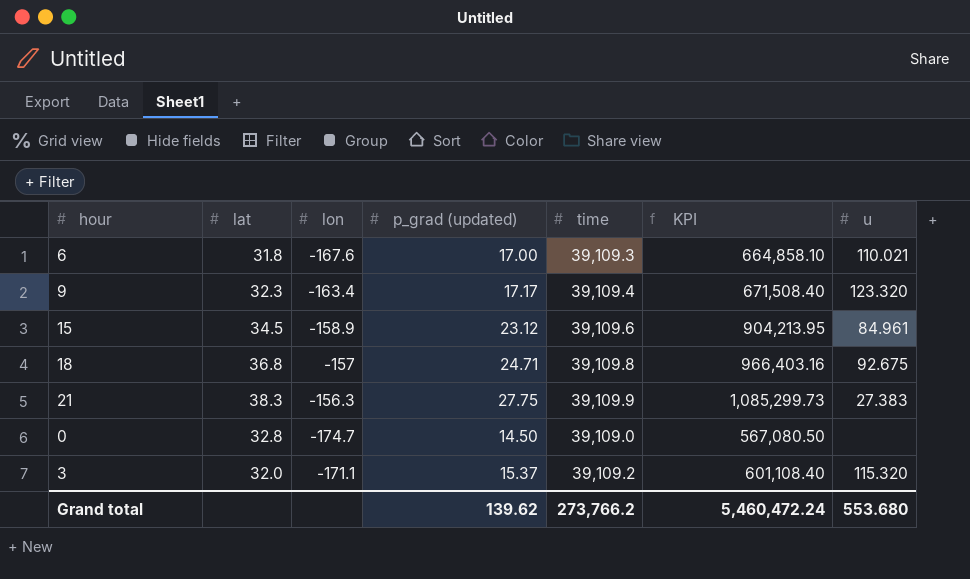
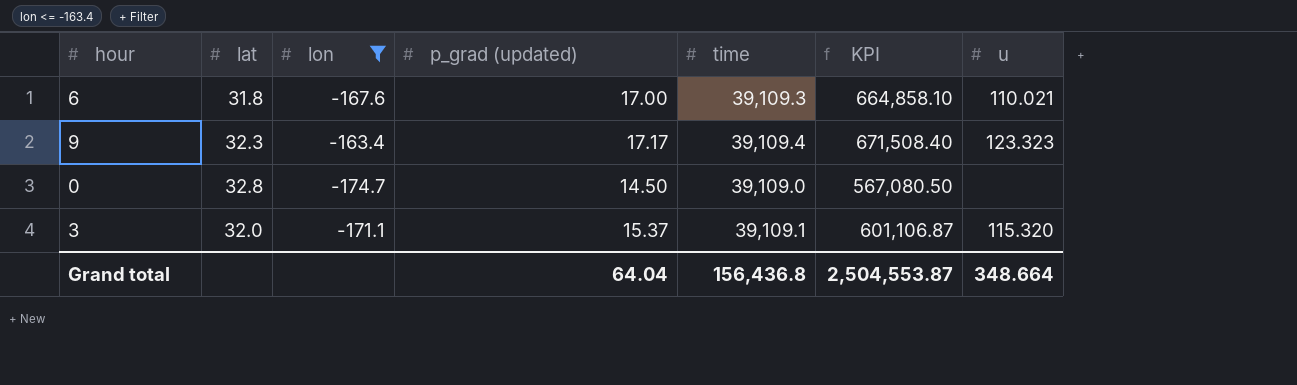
filter: none -> lon <= -163.4
9 | u: 123.320 -> 123.323
3 | time: 39,109.2 -> 39,109.1
3 | KPI: 601,108.40 -> 601,106.87
Grand total | p_grad (updated): 139.62 -> 64.04
Grand total | time: 273,766.2 -> 156,436.8
Grand total | KPI: 5,460,472.24 -> 2,504,553.87
Grand total | u: 553.680 -> 348.664

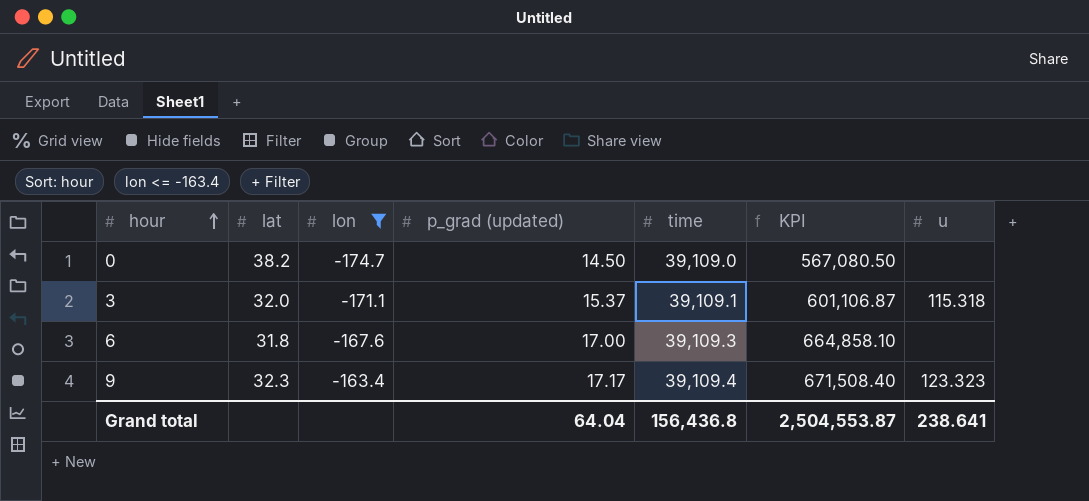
row order: none -> hour ascending
0 | lat: 32.8 -> 38.2
3 | u: 115.320 -> 115.318
6 | u: 110.021 -> none
Grand total | u: 348.664 -> 238.641

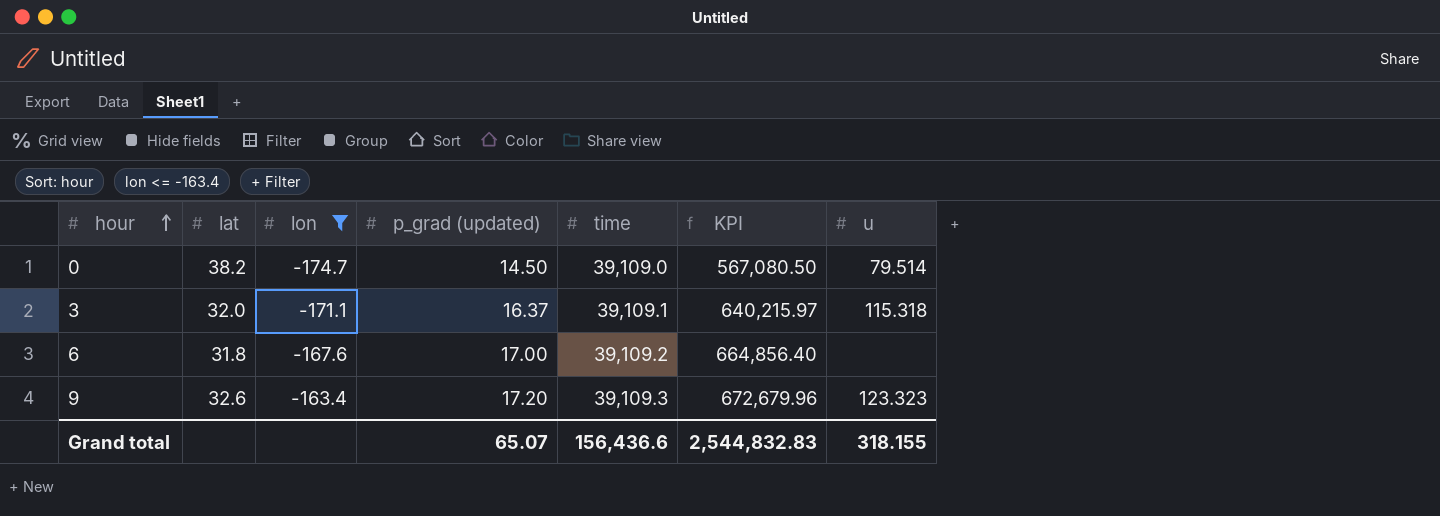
0 | u: none -> 79.514
3 | p_grad (updated): 15.37 -> 16.37
3 | KPI: 601,106.87 -> 640,215.97
6 | time: 39,109.3 -> 39,109.2
6 | KPI: 664,858.10 -> 664,856.40
9 | lat: 32.3 -> 32.6
9 | p_grad (updated): 17.17 -> 17.20
9 | time: 39,109.4 -> 39,109.3
9 | KPI: 671,508.40 -> 672,679.96
Grand total | p_grad (updated): 64.04 -> 65.07
Grand total | time: 156,436.8 -> 156,436.6
Grand total | KPI: 2,504,553.87 -> 2,544,832.83
Grand total | u: 238.641 -> 318.155

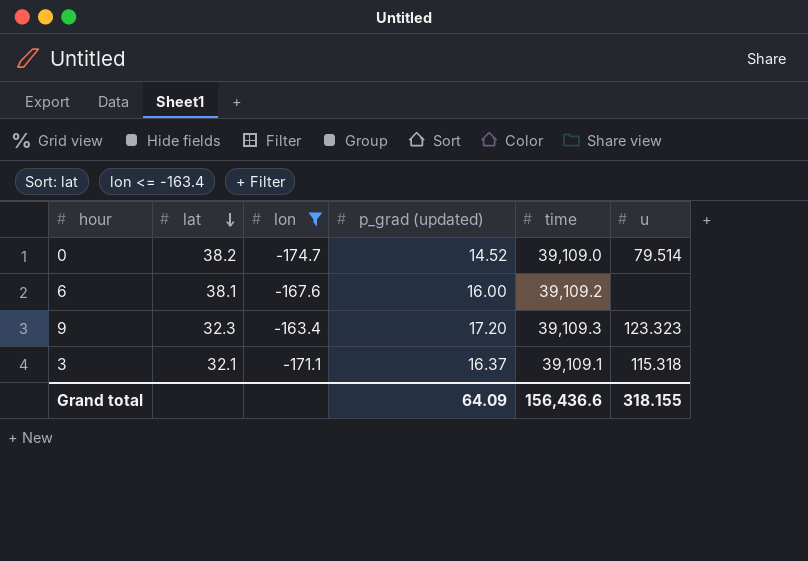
row order: hour ascending -> lat descending
column KPI | formula: [p_grad (updated)] * [time] -> none
0 | p_grad (updated): 14.50 -> 14.52
6 | lat: 31.8 -> 38.1
6 | p_grad (updated): 17.00 -> 16.00
9 | lat: 32.6 -> 32.3
3 | lat: 32.0 -> 32.1
Grand total | p_grad (updated): 65.07 -> 64.09

